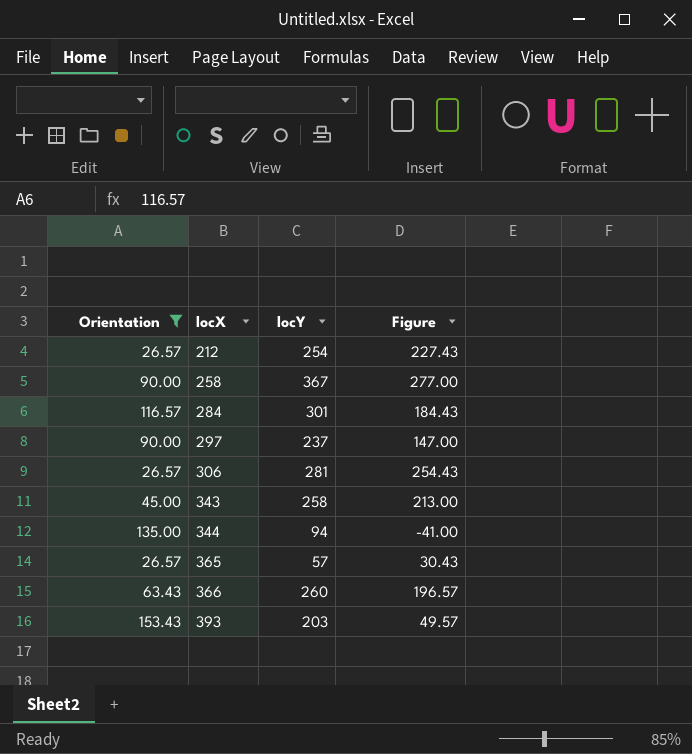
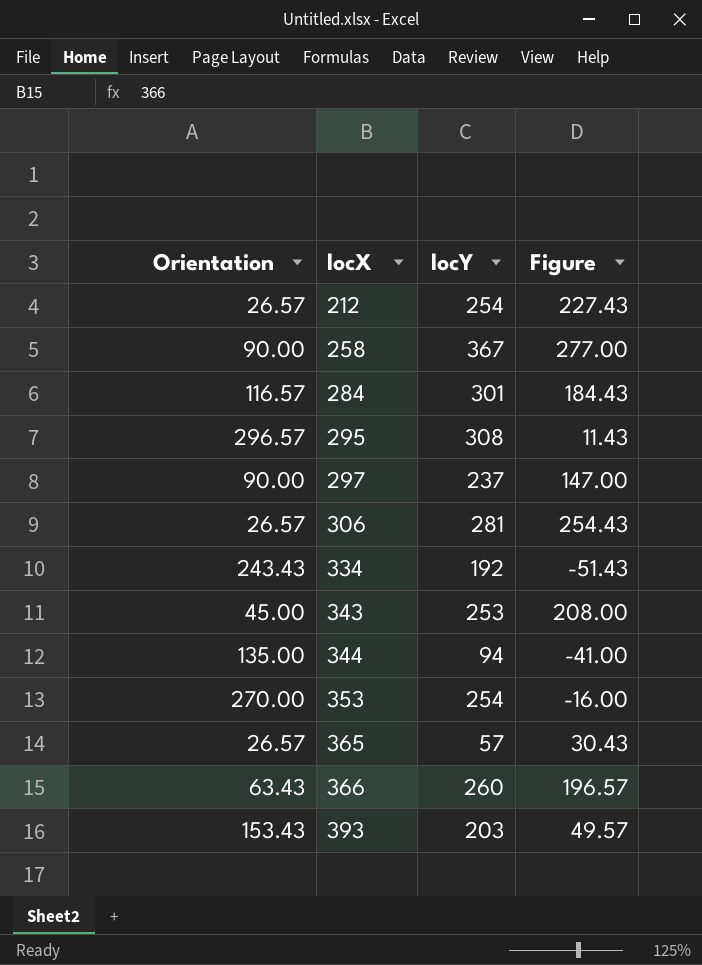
filter: Orientation <= 153.43 -> none
343 | locY: 258 -> 253
343 | Figure: 213.00 -> 208.00

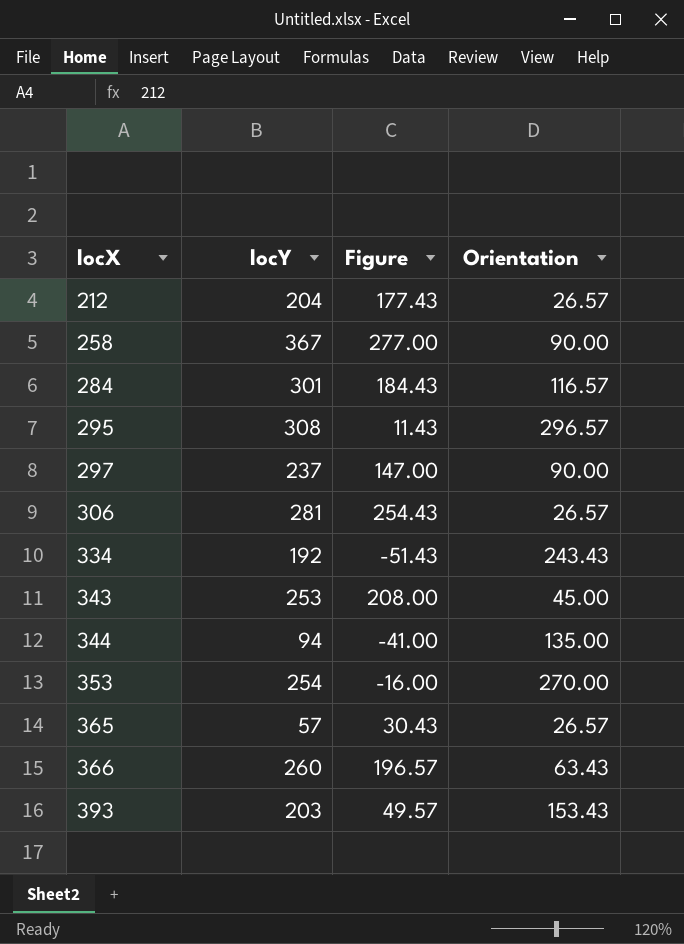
column Orientation | position: 1 -> 4
212 | locY: 254 -> 204
212 | Figure: 227.43 -> 177.43

